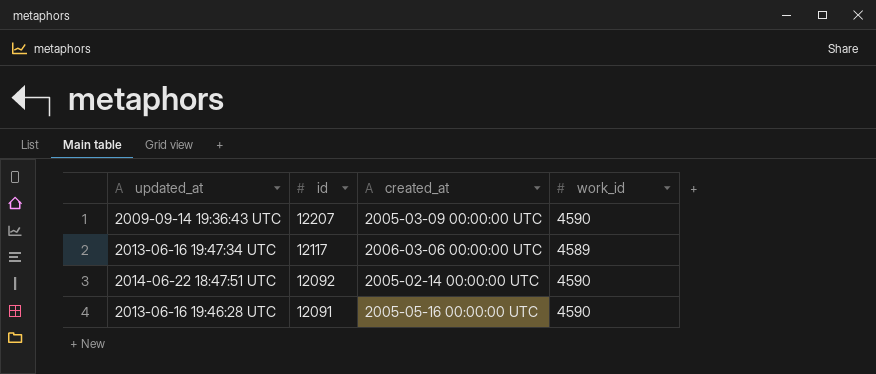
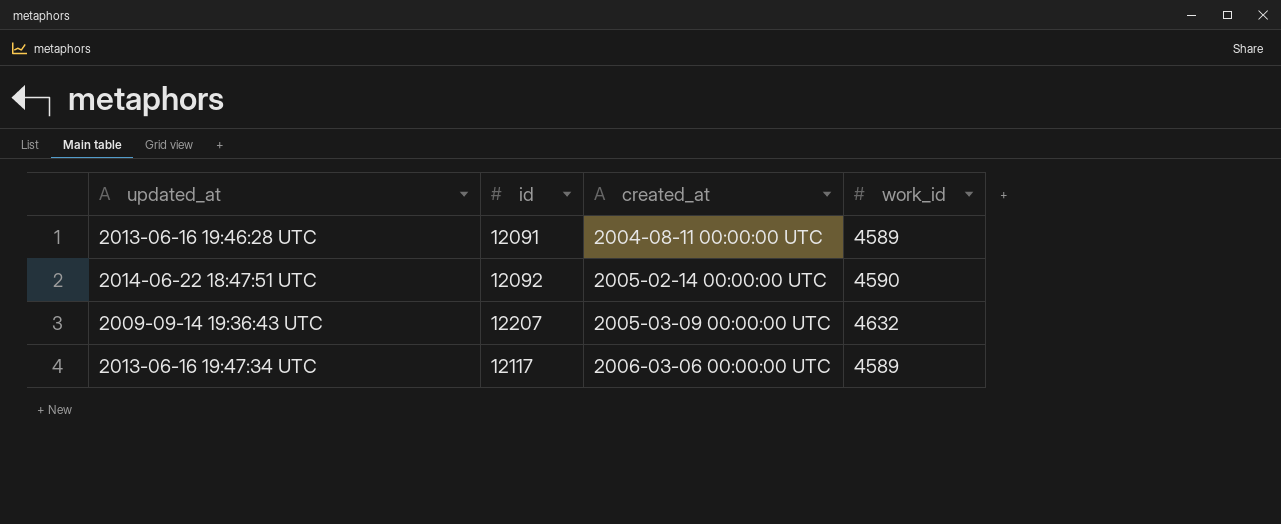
row order: id descending -> created_at ascending
2013-06-16 19:46:28 UTC | created_at: 2005-05-16 00:00:00 UTC -> 2004-08-11 00:00:00 UTC
2013-06-16 19:46:28 UTC | work_id: 4590 -> 4589
2009-09-14 19:36:43 UTC | work_id: 4590 -> 4632

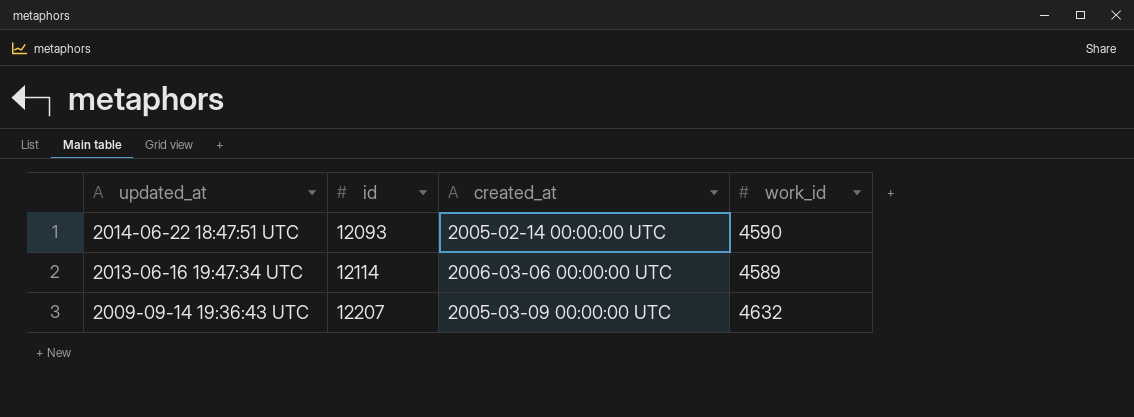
row order: created_at ascending -> updated_at descending
row 2013-06-16 19:46:28 UTC: 12091 | 2004-08-11 00:00:00 UTC | 4589 -> none
2014-06-22 18:47:51 UTC | id: 12092 -> 12093
2013-06-16 19:47:34 UTC | id: 12117 -> 12114

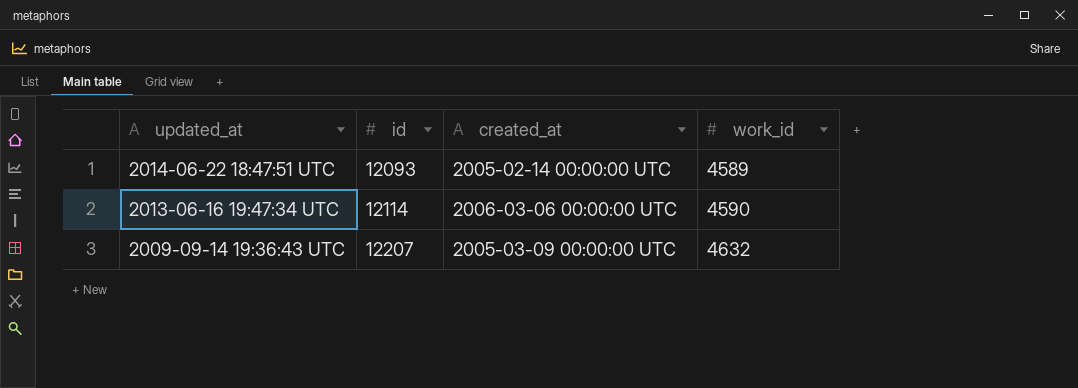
2014-06-22 18:47:51 UTC | work_id: 4590 -> 4589
2013-06-16 19:47:34 UTC | work_id: 4589 -> 4590

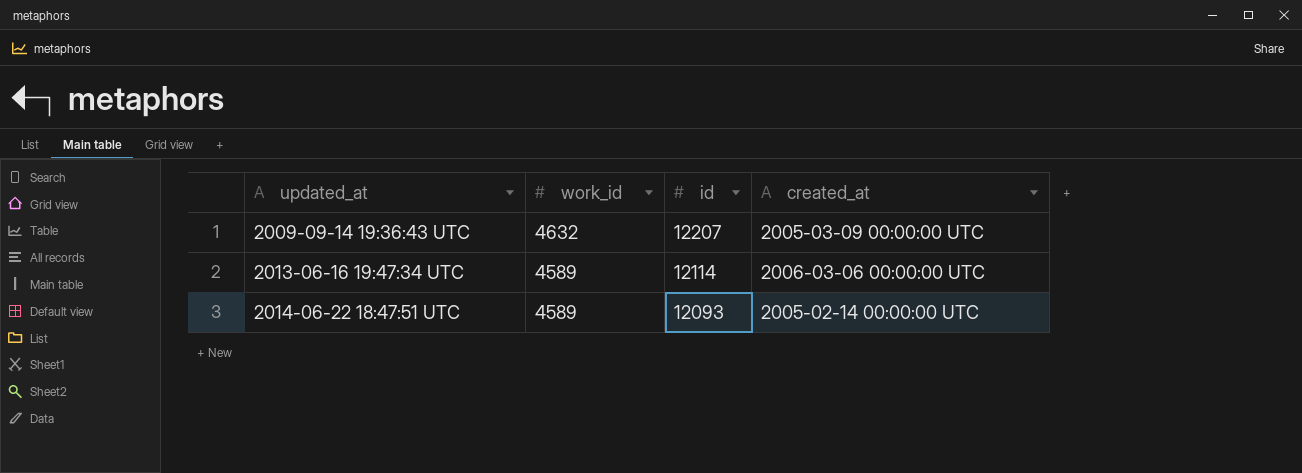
row order: updated_at descending -> updated_at ascending
column work_id | position: 4 -> 2
2013-06-16 19:47:34 UTC | work_id: 4590 -> 4589

